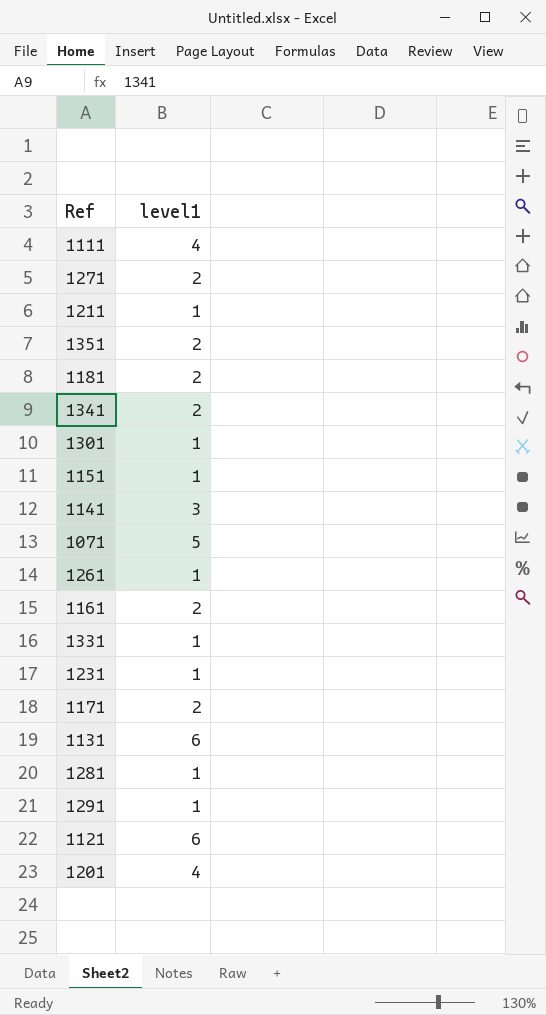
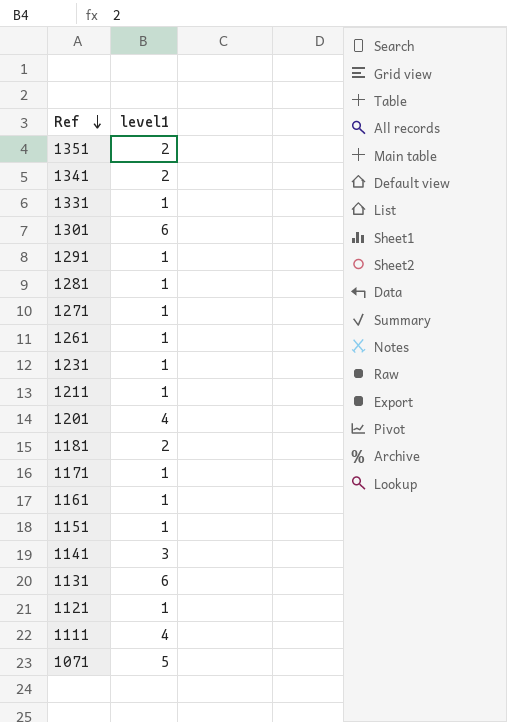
row order: none -> Ref descending
1301 | level1: 1 -> 6
1271 | level1: 2 -> 1
1171 | level1: 2 -> 1
1161 | level1: 2 -> 1
1121 | level1: 6 -> 1

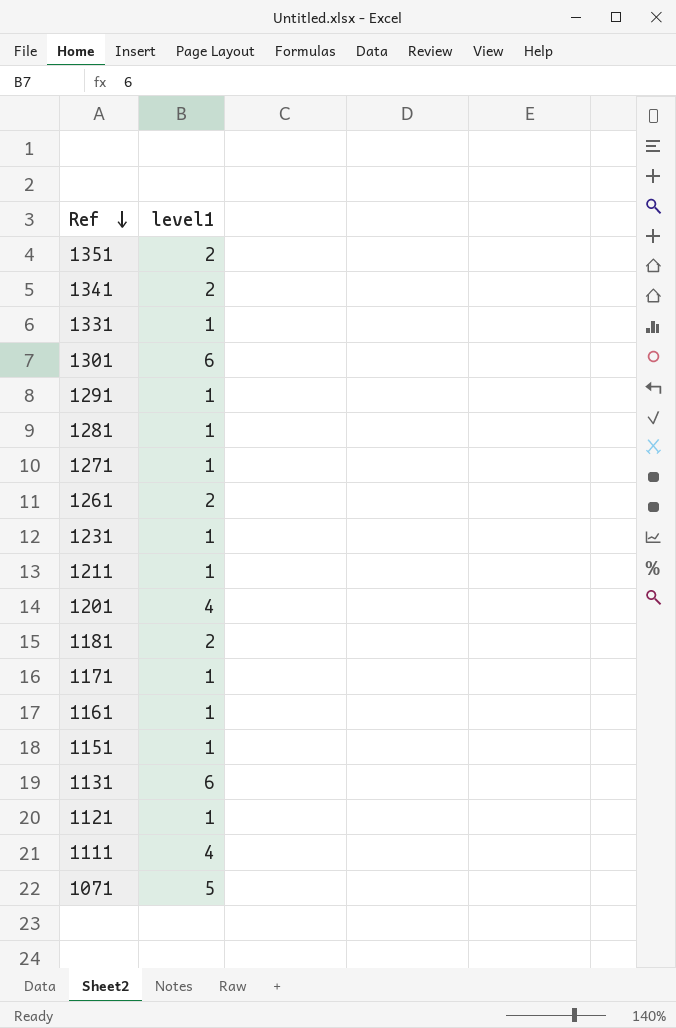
row 1141: 3 -> none
1261 | level1: 1 -> 2

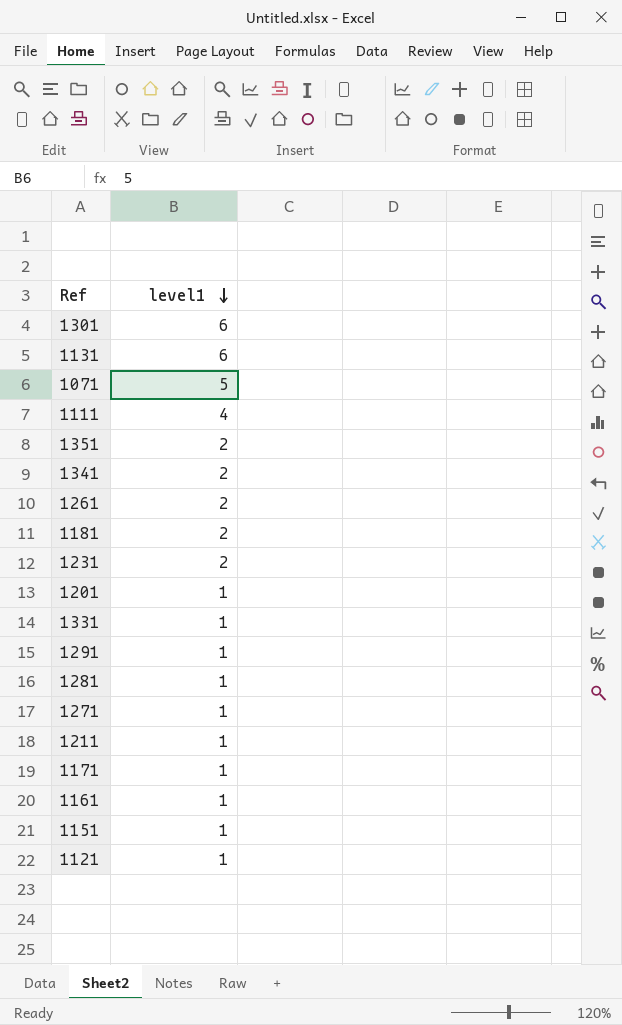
row order: Ref descending -> level1 descending
1231 | level1: 1 -> 2
1201 | level1: 4 -> 1

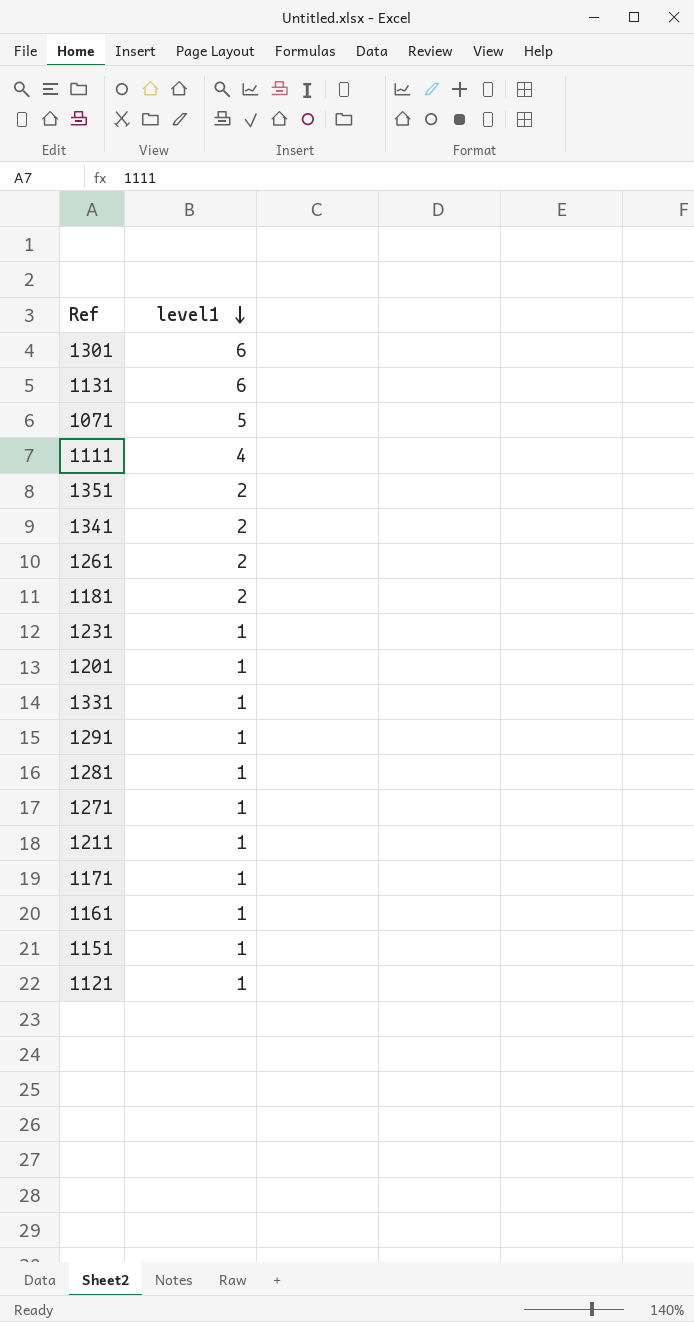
1231 | level1: 2 -> 1

